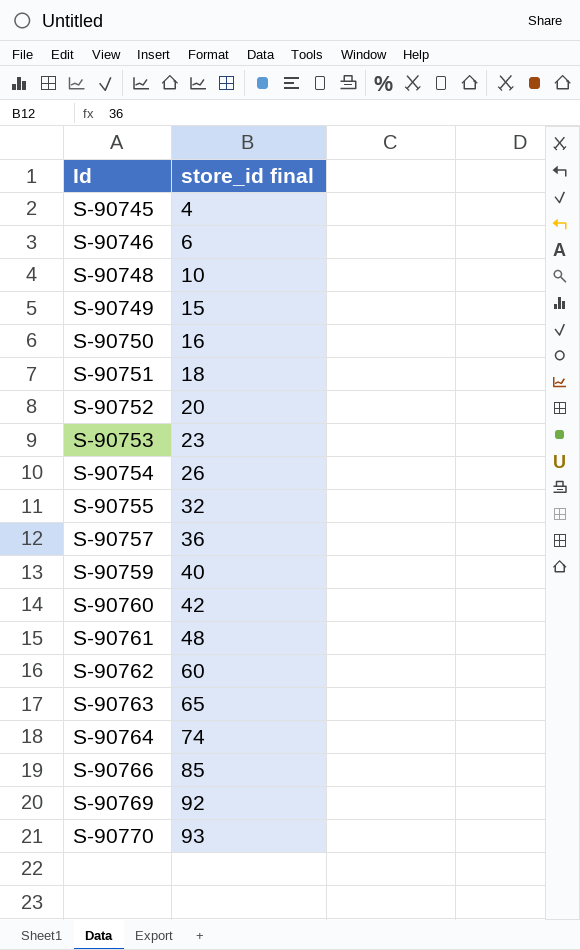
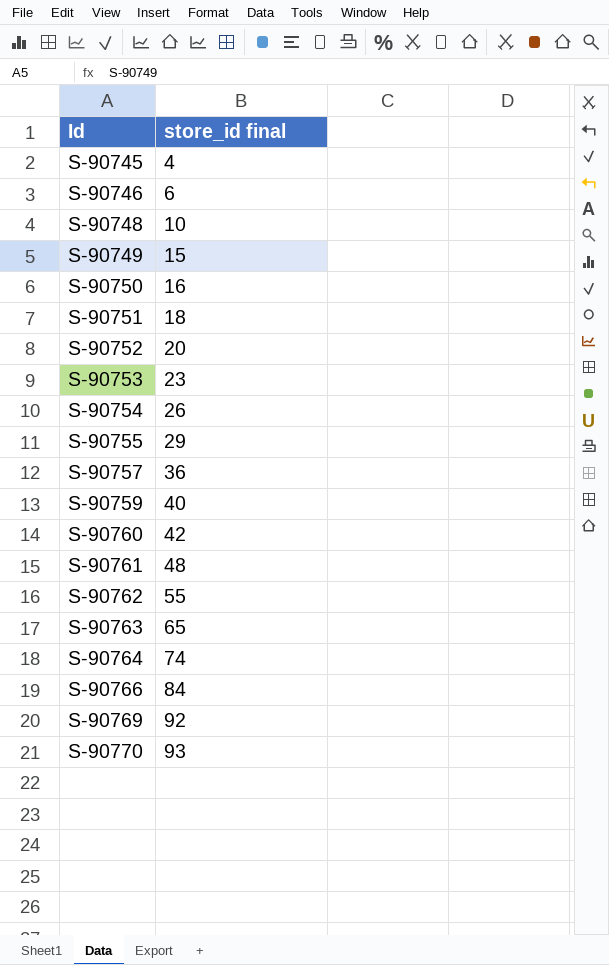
S-90755 | store_id final: 32 -> 29
S-90762 | store_id final: 60 -> 55
S-90766 | store_id final: 85 -> 84

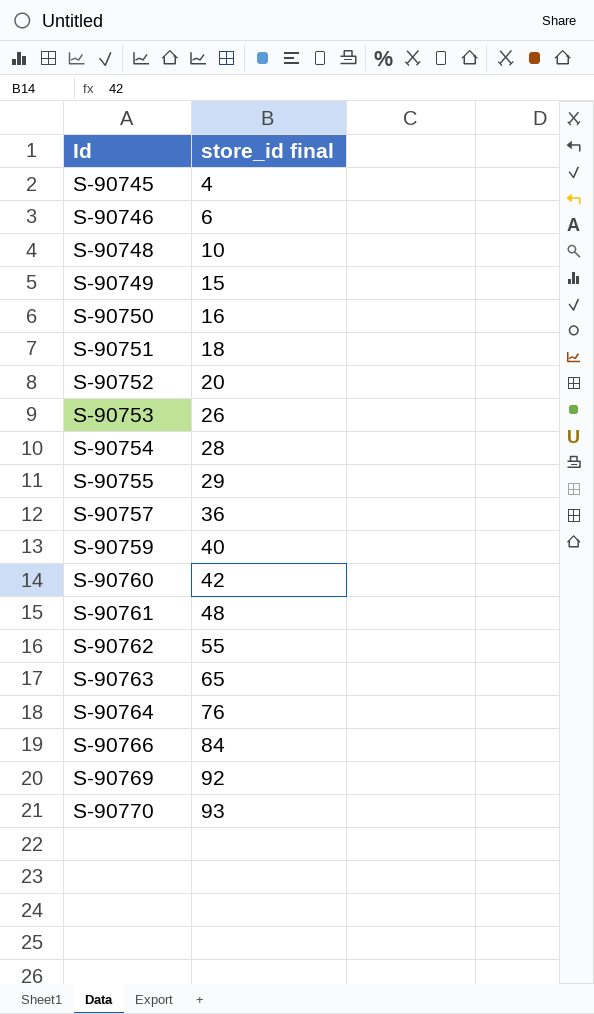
S-90753 | store_id final: 23 -> 26
S-90754 | store_id final: 26 -> 28
S-90764 | store_id final: 74 -> 76

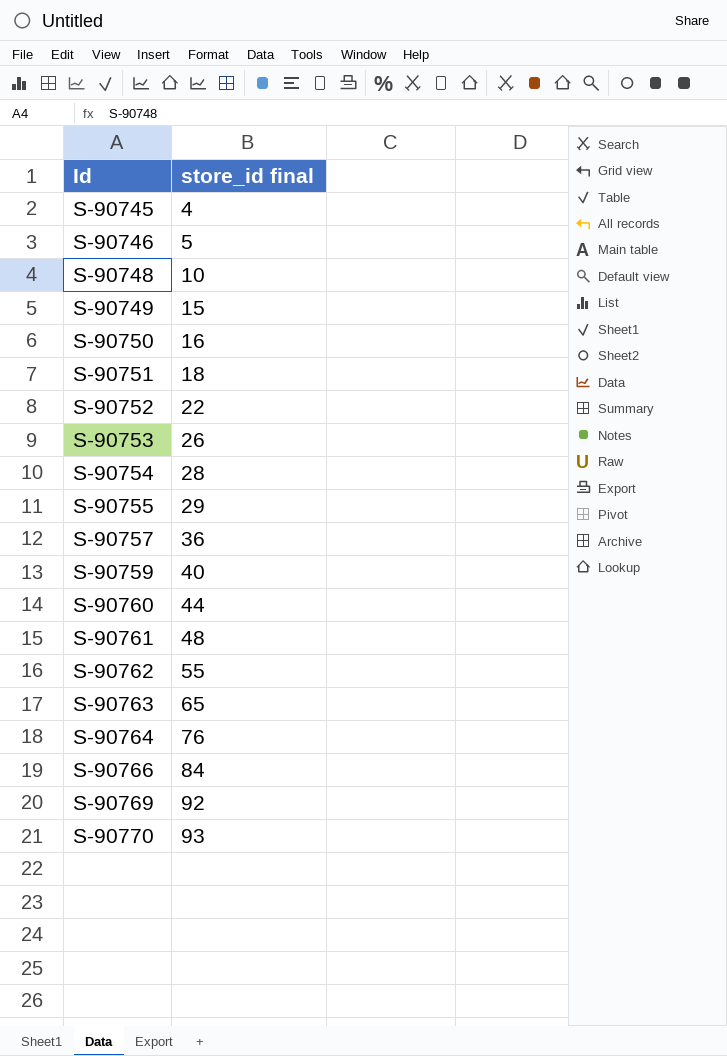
S-90746 | store_id final: 6 -> 5
S-90752 | store_id final: 20 -> 22
S-90760 | store_id final: 42 -> 44

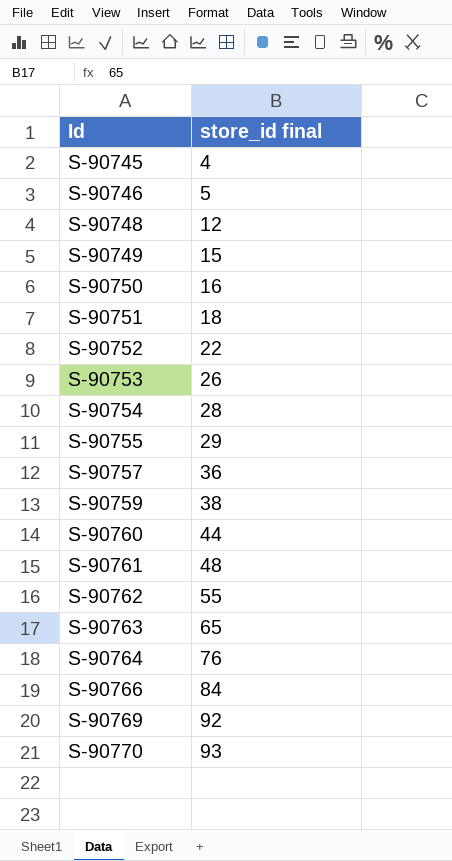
S-90748 | store_id final: 10 -> 12
S-90759 | store_id final: 40 -> 38

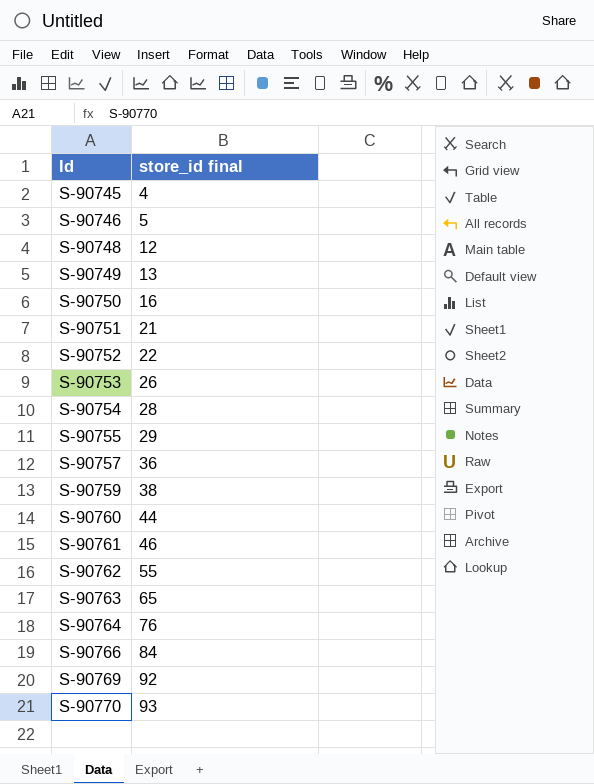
S-90749 | store_id final: 15 -> 13
S-90751 | store_id final: 18 -> 21
S-90761 | store_id final: 48 -> 46

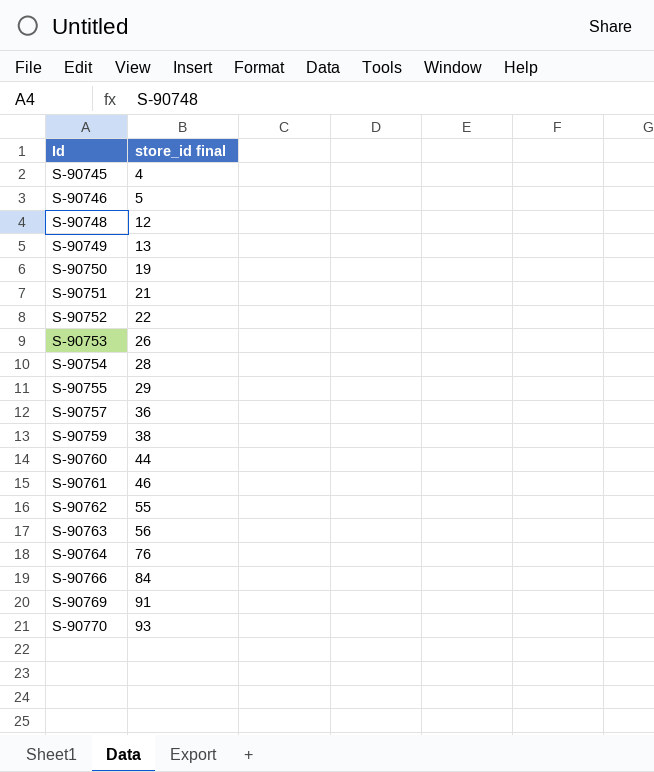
S-90750 | store_id final: 16 -> 19
S-90763 | store_id final: 65 -> 56
S-90769 | store_id final: 92 -> 91

